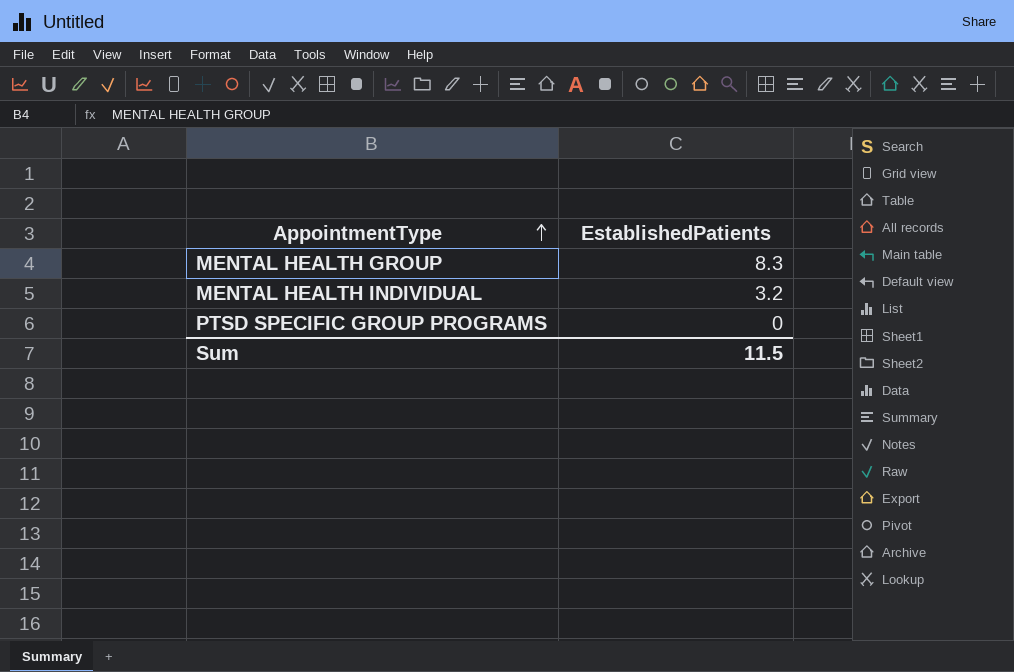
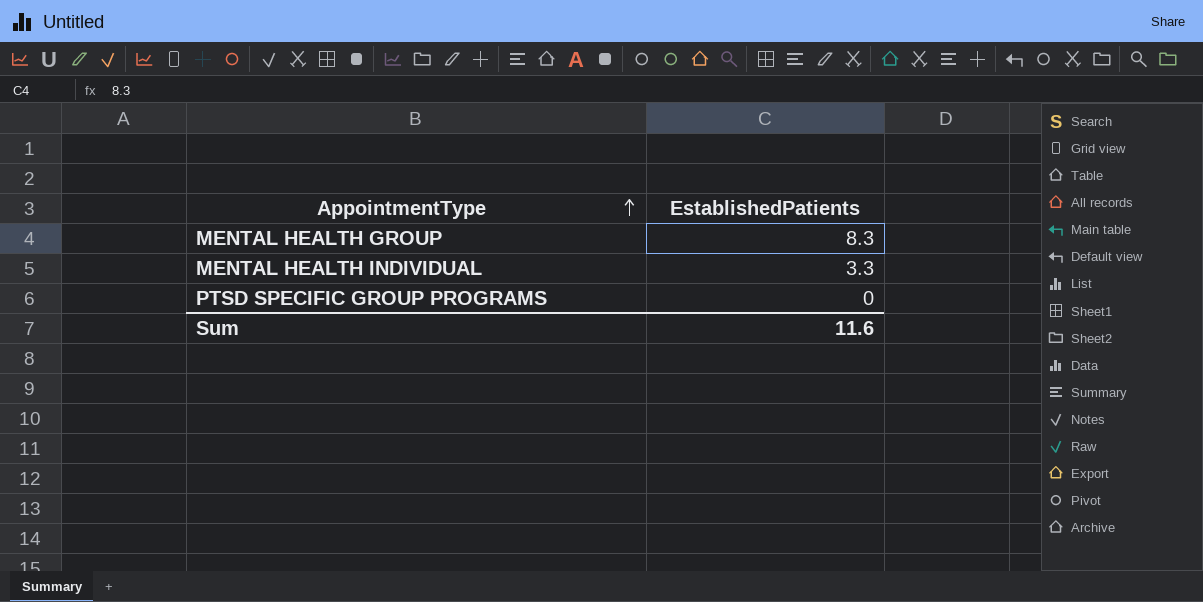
MENTAL HEALTH INDIVIDUAL | EstablishedPatients: 3.2 -> 3.3
Sum | EstablishedPatients: 11.5 -> 11.6

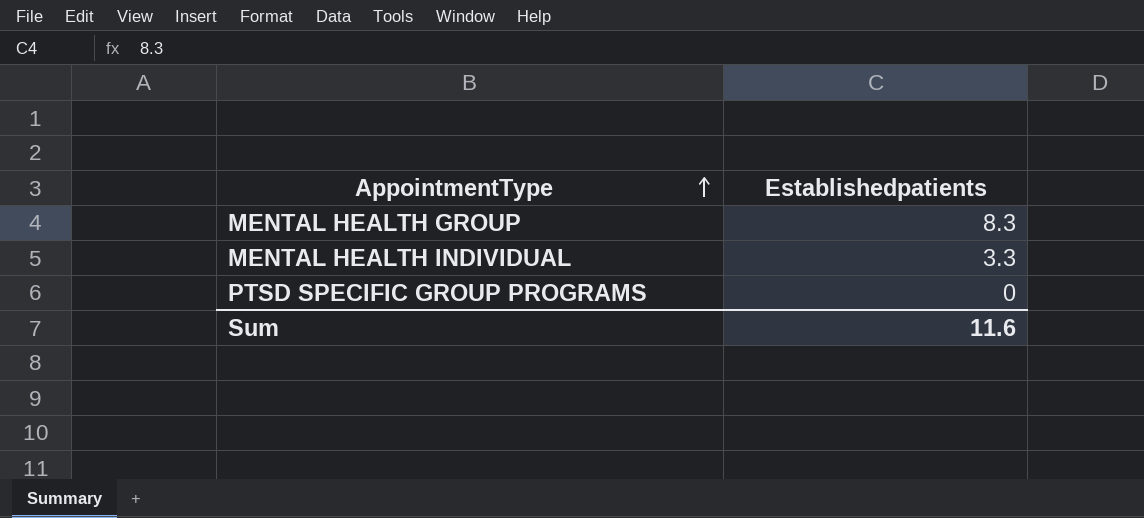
column name: EstablishedPatients -> Establishedpatients

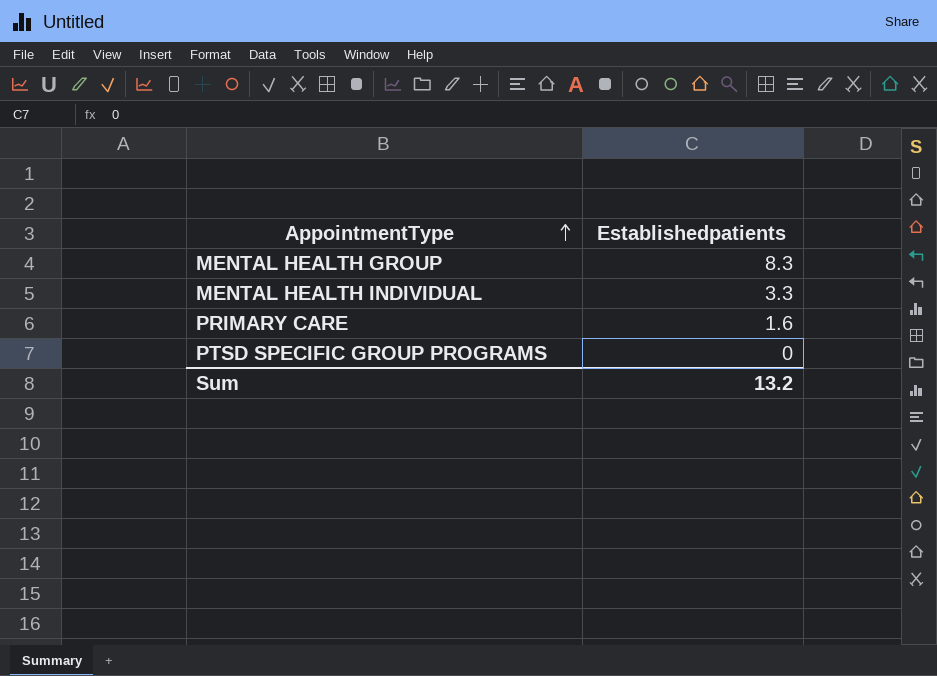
row PRIMARY CARE: none -> 1.6
Sum | Establishedpatients: 11.6 -> 13.2

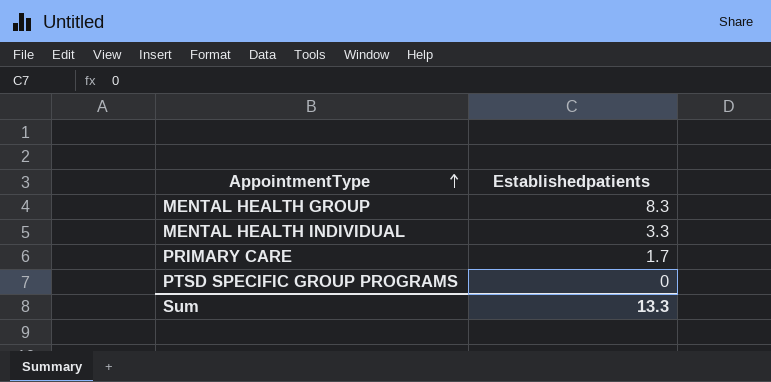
PRIMARY CARE | Establishedpatients: 1.6 -> 1.7
Sum | Establishedpatients: 13.2 -> 13.3

